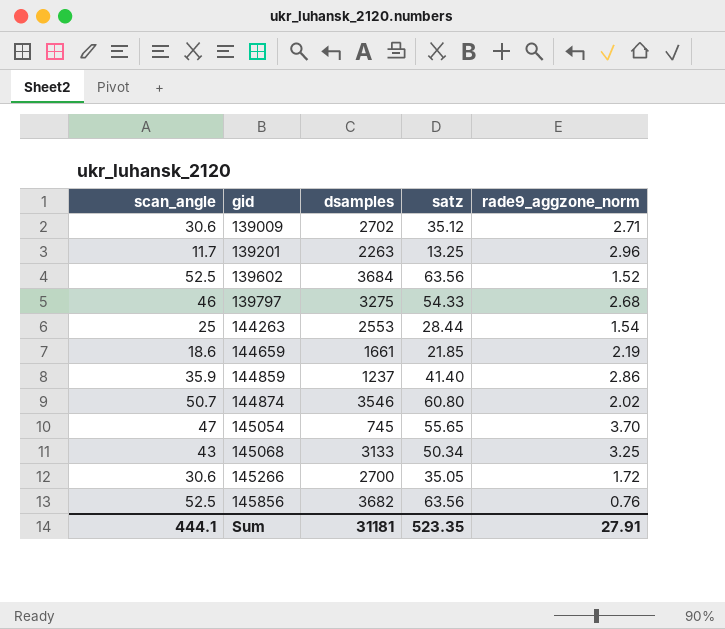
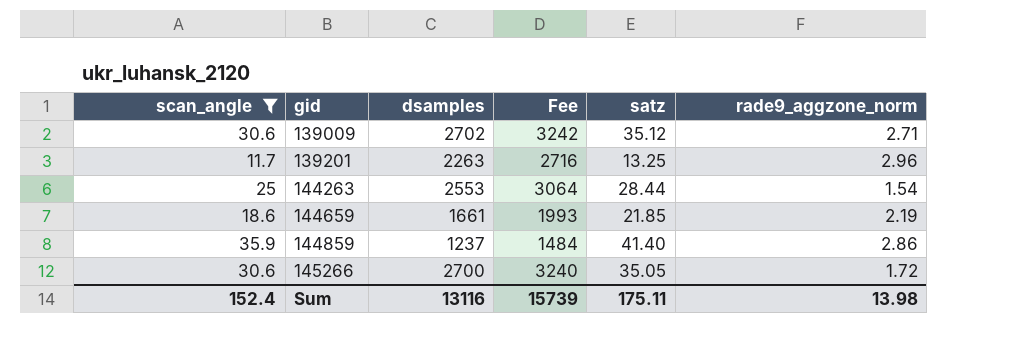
filter: none -> scan_angle <= 35.9
column Fee | formula: none -> [dsamples] * 1.2
Sum | scan_angle: 444.1 -> 152.4
Sum | dsamples: 31181 -> 13116
Sum | satz: 523.35 -> 175.11
Sum | rade9_aggzone_norm: 27.91 -> 13.98

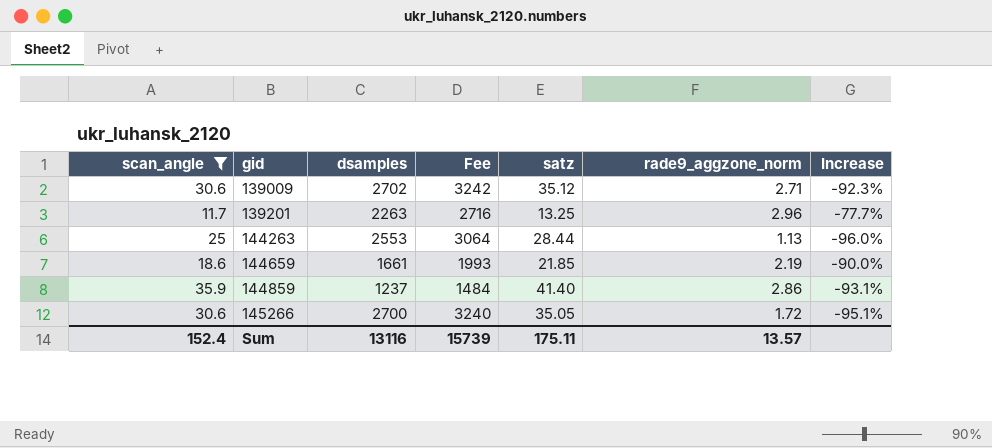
column Increase | formula: none -> ([rade9_aggzone_norm] - [satz]) / [satz]
144263 | rade9_aggzone_norm: 1.54 -> 1.13
Sum | rade9_aggzone_norm: 13.98 -> 13.57

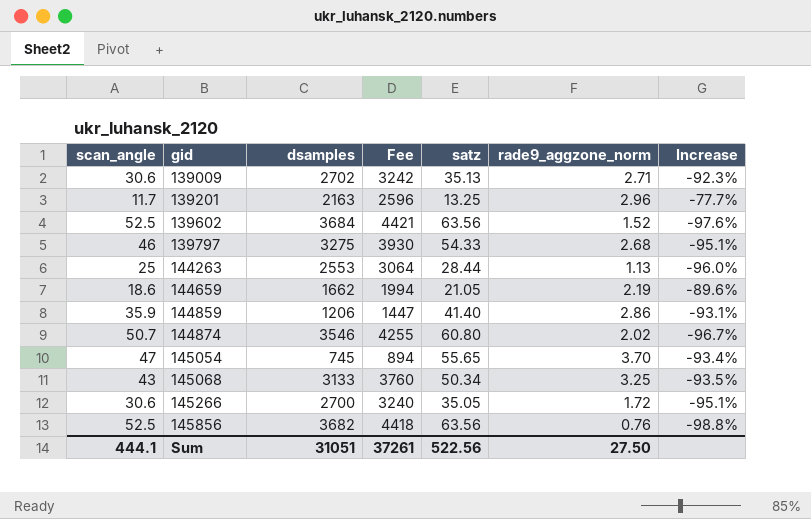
filter: scan_angle <= 35.9 -> none
139009 | satz: 35.12 -> 35.13
139201 | dsamples: 2263 -> 2163
139201 | Fee: 2716 -> 2596
144659 | dsamples: 1661 -> 1662
144659 | Fee: 1993 -> 1994
144659 | satz: 21.85 -> 21.05
144659 | Increase: -90.0% -> -89.6%
144859 | dsamples: 1237 -> 1206
144859 | Fee: 1484 -> 1447
Sum | scan_angle: 152.4 -> 444.1
Sum | dsamples: 13116 -> 31051
Sum | Fee: 15739 -> 37261
Sum | satz: 175.11 -> 522.56
Sum | rade9_aggzone_norm: 13.57 -> 27.50

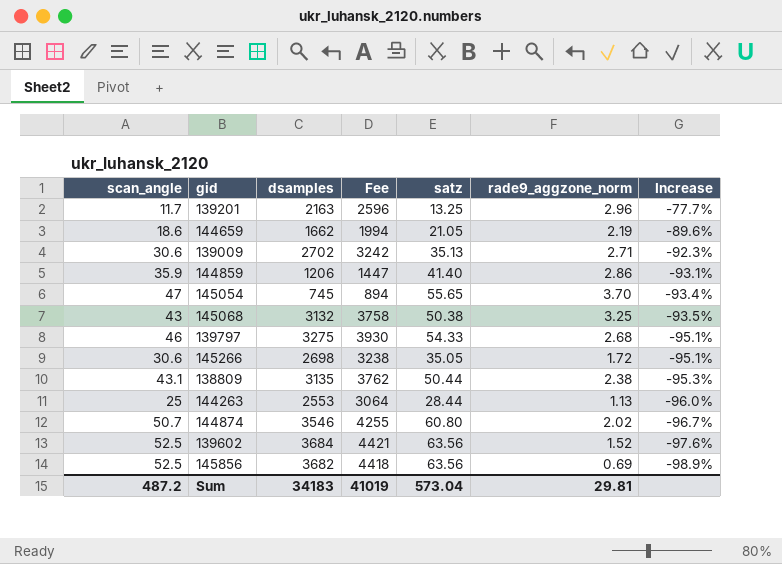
row order: gid ascending -> Increase descending
145068 | dsamples: 3133 -> 3132
145068 | Fee: 3760 -> 3758
145068 | satz: 50.34 -> 50.38
145266 | dsamples: 2700 -> 2698
145266 | Fee: 3240 -> 3238
row 138809: none -> 43.1 | 3135 | 3762 | 50.44 | 2.38 | -95.3%
145856 | rade9_aggzone_norm: 0.76 -> 0.69
145856 | Increase: -98.8% -> -98.9%
Sum | scan_angle: 444.1 -> 487.2
Sum | dsamples: 31051 -> 34183
Sum | Fee: 37261 -> 41019
Sum | satz: 522.56 -> 573.04
Sum | rade9_aggzone_norm: 27.50 -> 29.81

